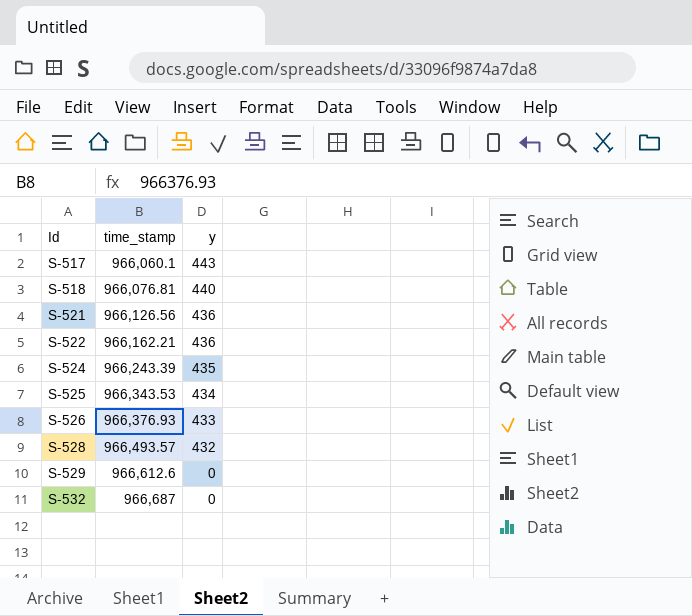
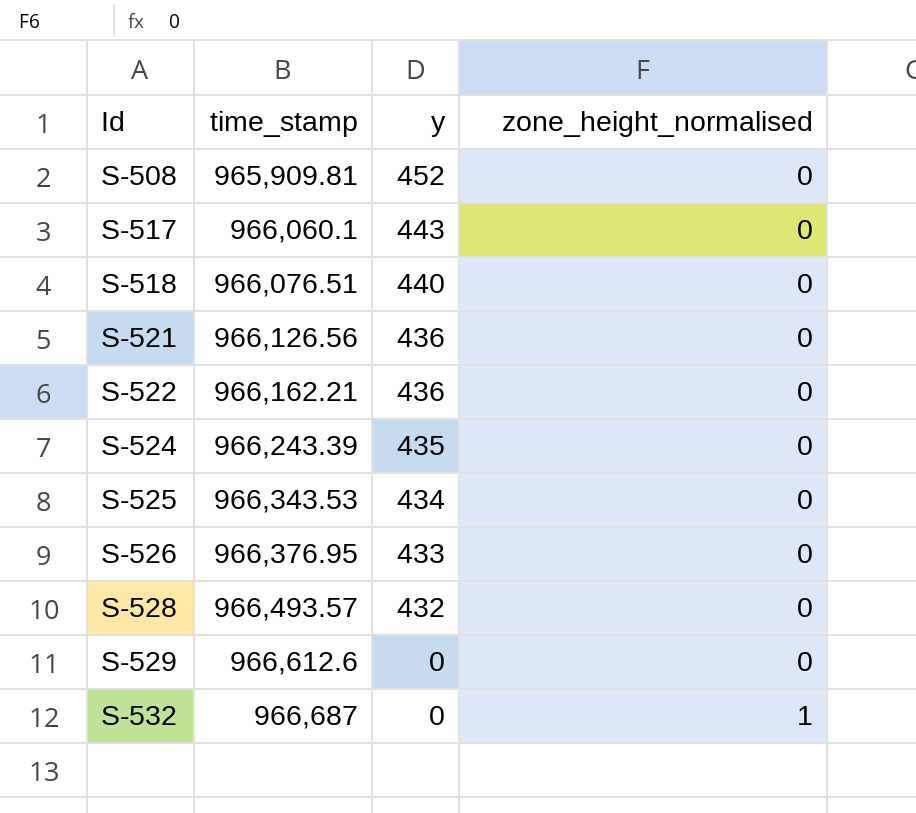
column zone_height_normalised | position: none -> 4
row S-508: none -> 965,909.81 | 452 | 0
S-518 | time_stamp: 966,076.81 -> 966,076.51
S-526 | time_stamp: 966,376.93 -> 966,376.95

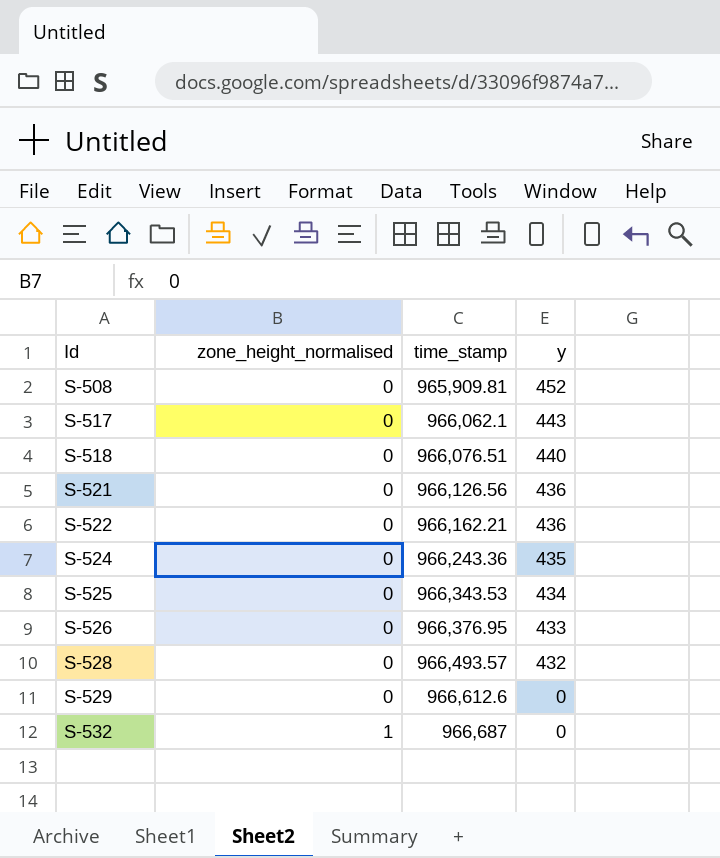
column zone_height_normalised | position: 4 -> 2
S-517 | time_stamp: 966,060.1 -> 966,062.1
S-524 | time_stamp: 966,243.39 -> 966,243.36

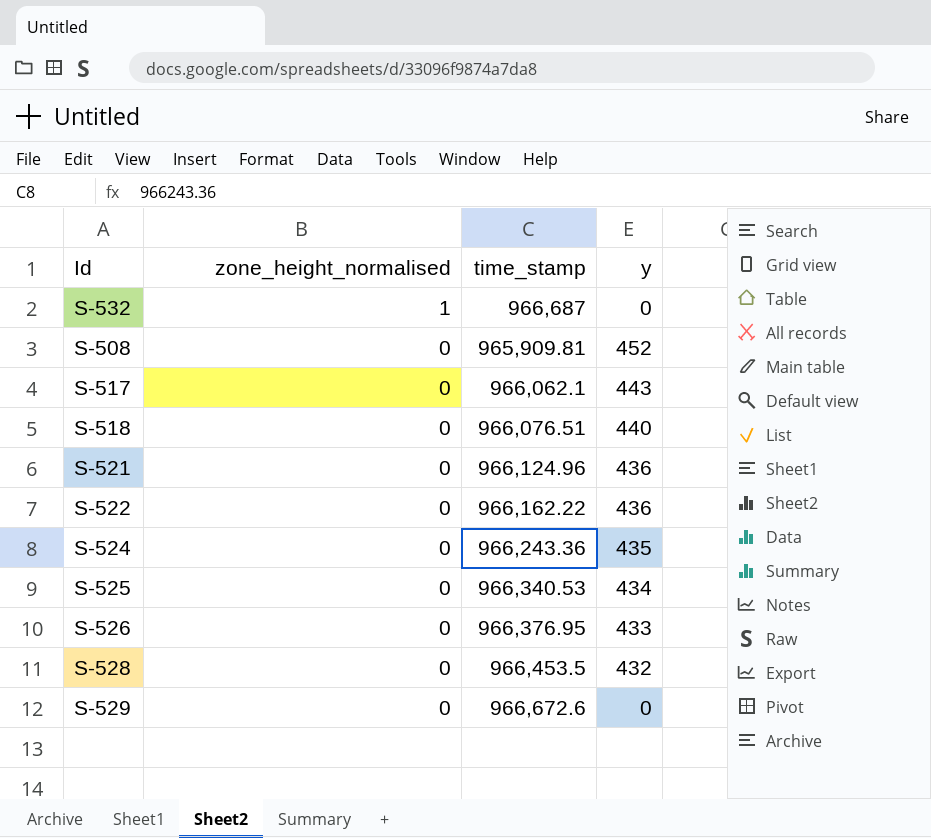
row order: Id ascending -> zone_height_normalised descending
S-521 | time_stamp: 966,126.56 -> 966,124.96
S-522 | time_stamp: 966,162.21 -> 966,162.22
S-525 | time_stamp: 966,343.53 -> 966,340.53
S-528 | time_stamp: 966,493.57 -> 966,453.5
S-529 | time_stamp: 966,612.6 -> 966,672.6

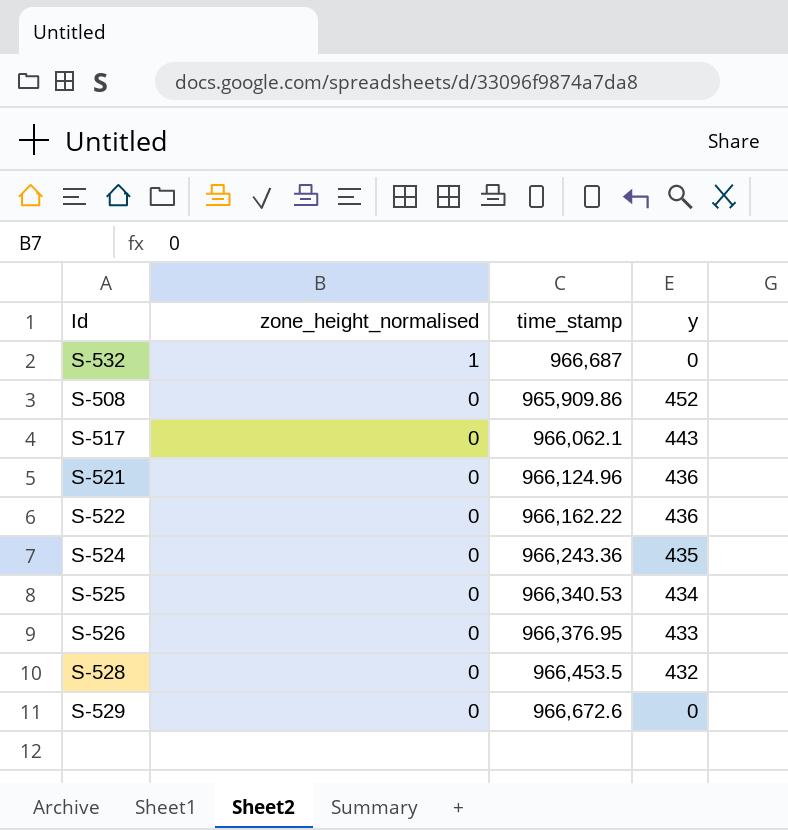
row S-518: 0 | 966,076.51 | 440 -> none
S-508 | time_stamp: 965,909.81 -> 965,909.86

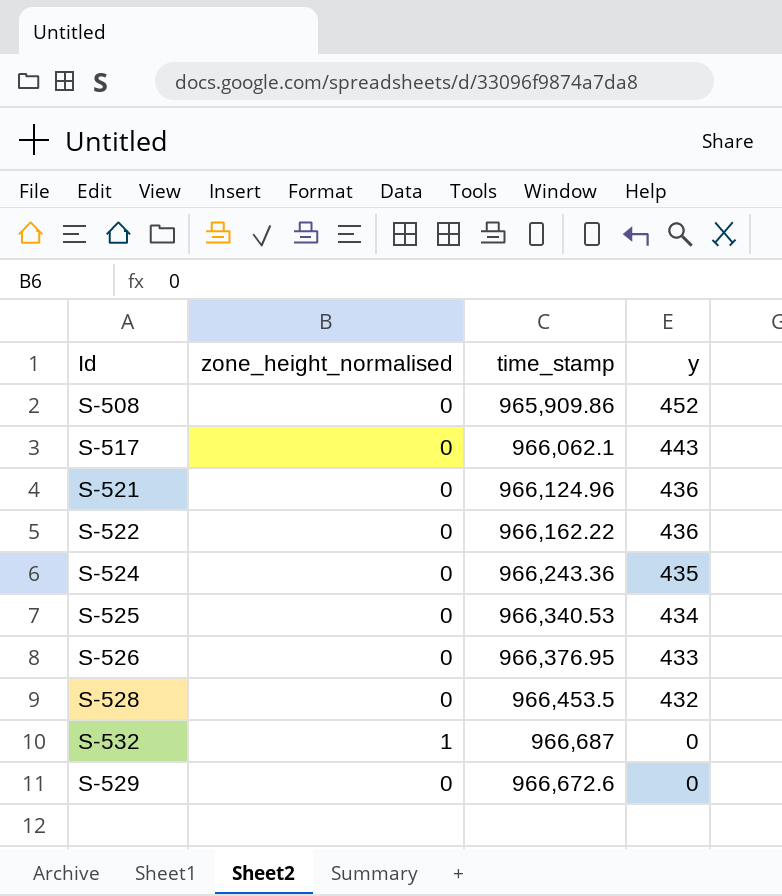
row order: zone_height_normalised descending -> y descending

